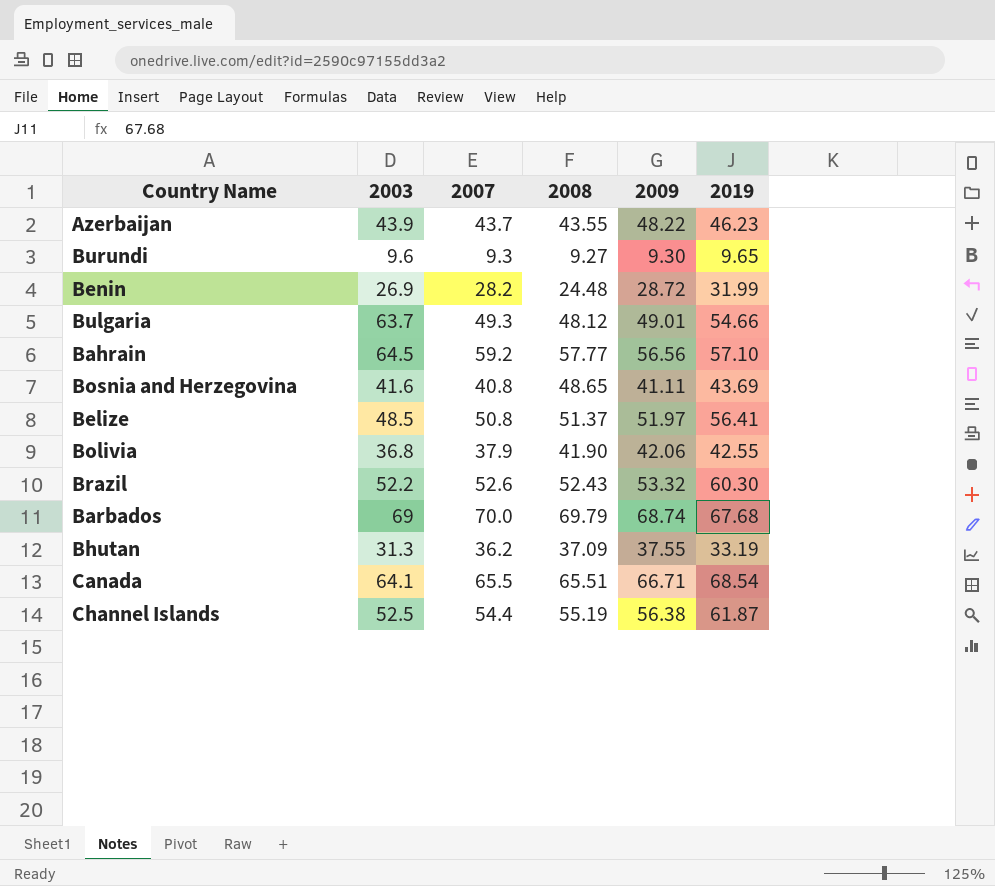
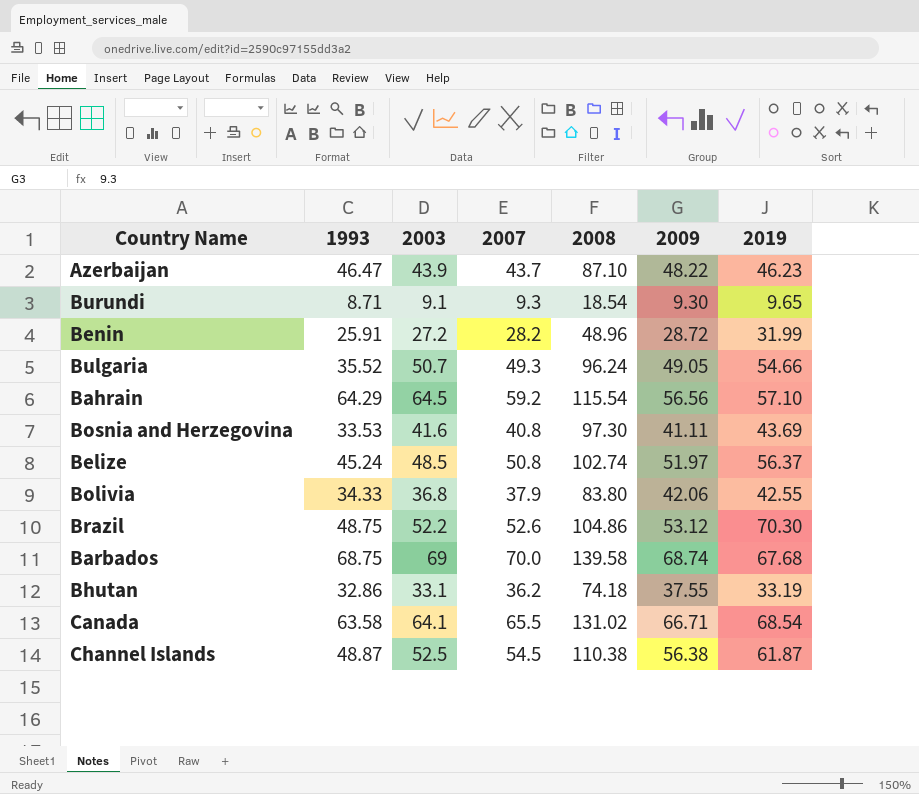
column 1993 | position: none -> 2
Azerbaijan | 2008: 43.55 -> 87.10
Burundi | 2003: 9.6 -> 9.1
Burundi | 2008: 9.27 -> 18.54
Benin | 2003: 26.9 -> 27.2
Benin | 2008: 24.48 -> 48.96
Bulgaria | 2003: 63.7 -> 50.7
Bulgaria | 2008: 48.12 -> 96.24
Bulgaria | 2009: 49.01 -> 49.05
Bahrain | 2008: 57.77 -> 115.54
Bosnia and Herzegovina | 2008: 48.65 -> 97.30
Belize | 2008: 51.37 -> 102.74
Belize | 2019: 56.41 -> 56.37
Bolivia | 2008: 41.90 -> 83.80
Brazil | 2008: 52.43 -> 104.86
Brazil | 2009: 53.32 -> 53.12
Brazil | 2019: 60.30 -> 70.30
Barbados | 2008: 69.79 -> 139.58
Bhutan | 2003: 31.3 -> 33.1
Bhutan | 2008: 37.09 -> 74.18
Canada | 2008: 65.51 -> 131.02
Channel Islands | 2007: 54.4 -> 54.5
Channel Islands | 2008: 55.19 -> 110.38

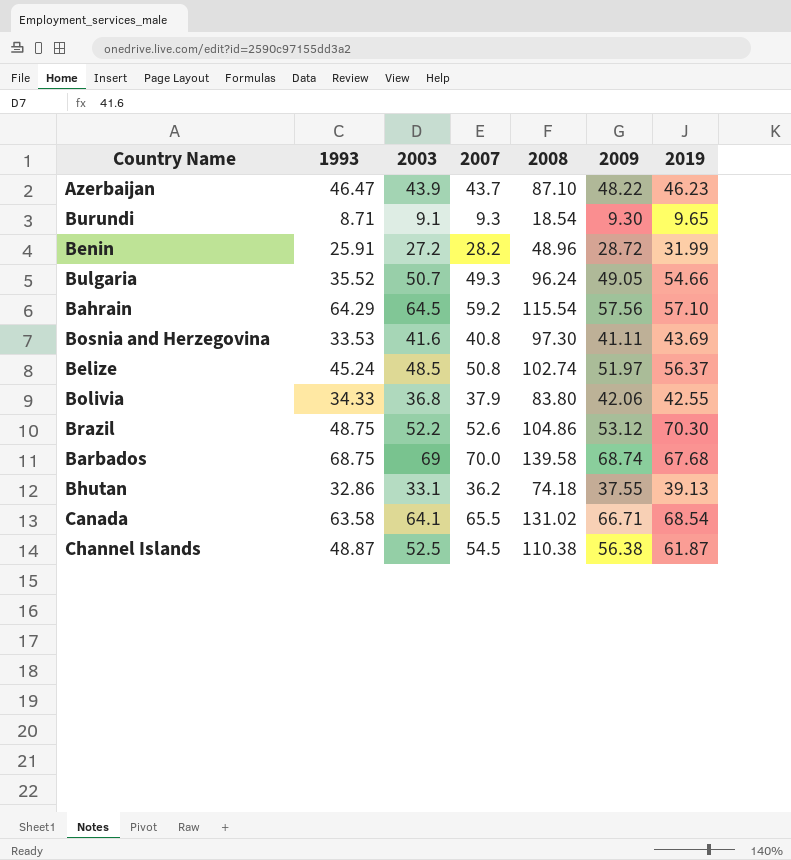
Bahrain | 2009: 56.56 -> 57.56
Bhutan | 2019: 33.19 -> 39.13

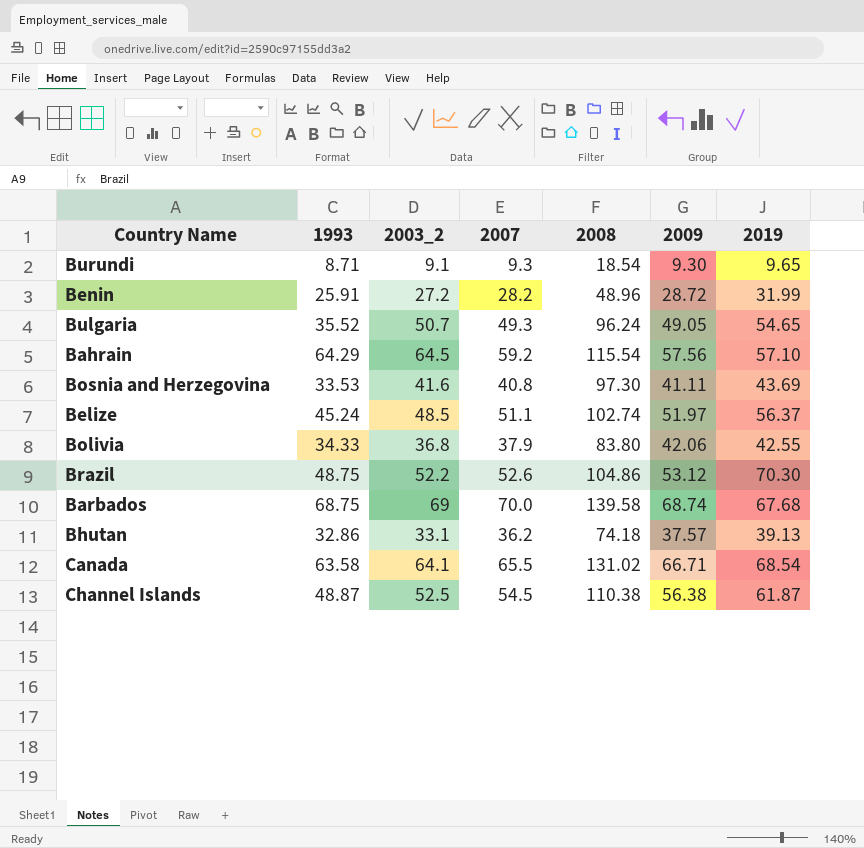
column name: 2003 -> 2003_2
row Azerbaijan: 46.47 | 43.9 | 43.7 | 87.10 | 48.22 | 46.23 -> none
Bulgaria | 2019: 54.66 -> 54.65
Belize | 2007: 50.8 -> 51.1
Bhutan | 2009: 37.55 -> 37.57

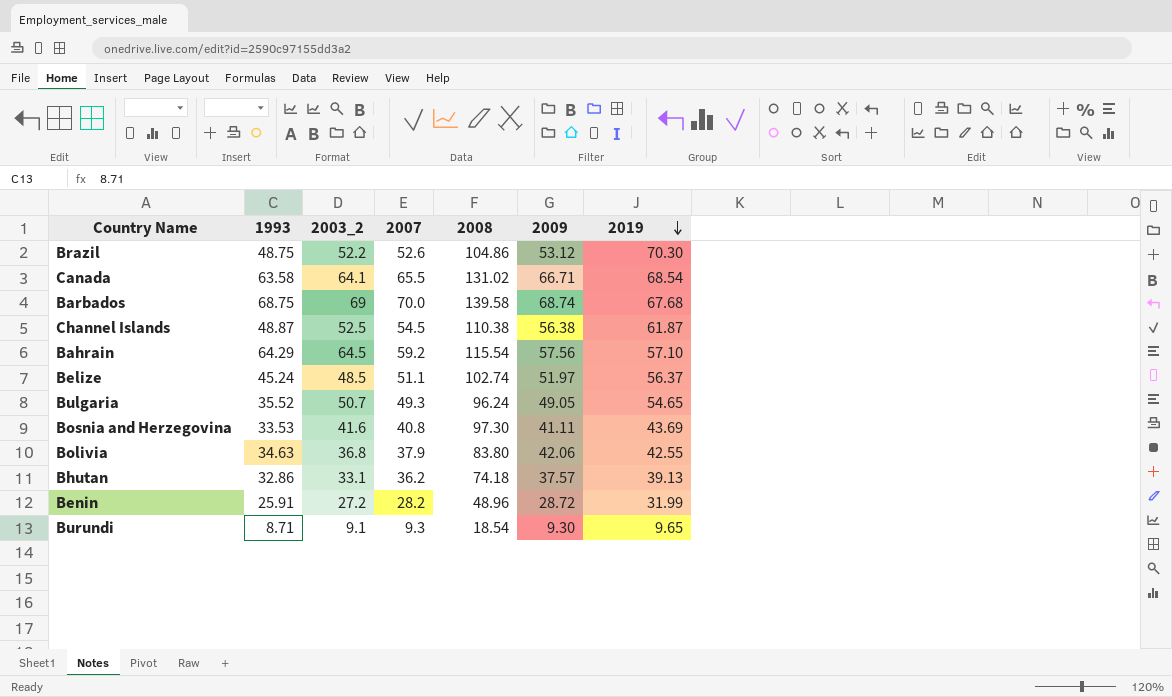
row order: none -> 2019 descending
Bolivia | 1993: 34.33 -> 34.63

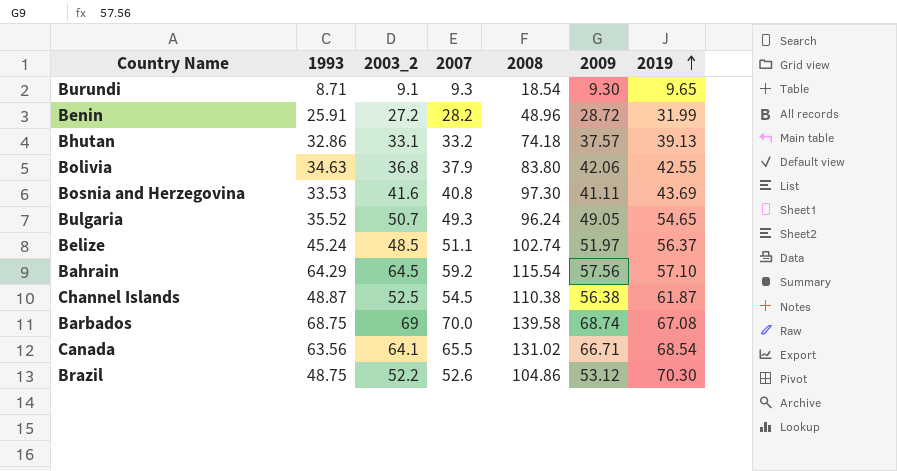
row order: 2019 descending -> 2019 ascending
Bhutan | 2007: 36.2 -> 33.2
Barbados | 2019: 67.68 -> 67.08
Canada | 1993: 63.58 -> 63.56

